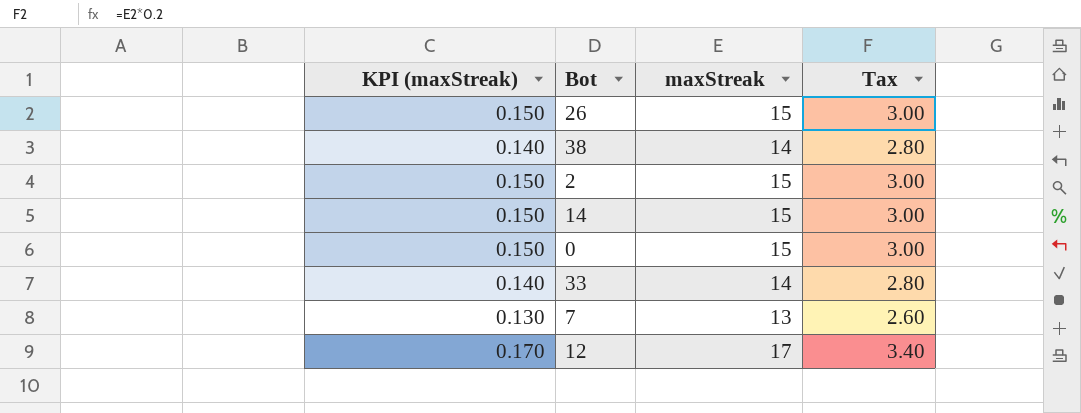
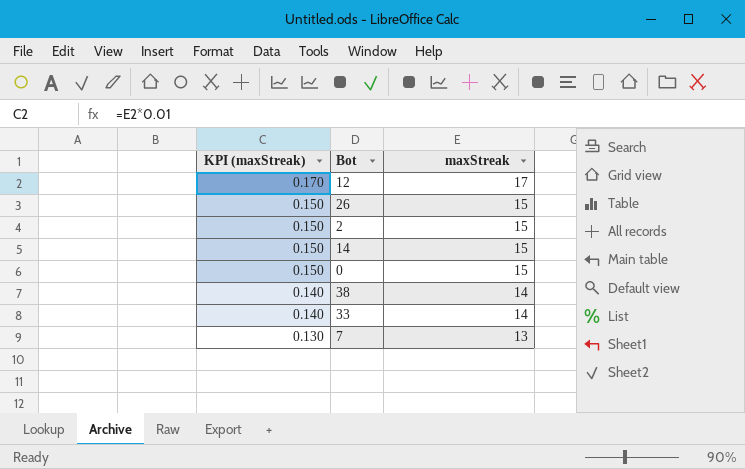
row order: none -> KPI (maxStreak) descending
column Tax | formula: [maxStreak] * 0.2 -> none

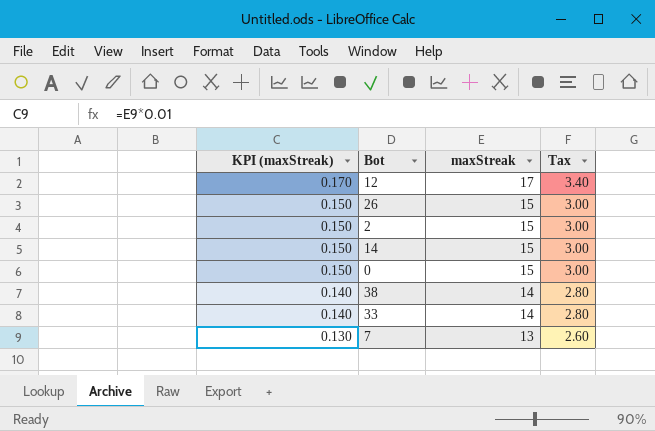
column Tax | formula: none -> [maxStreak] * 0.2

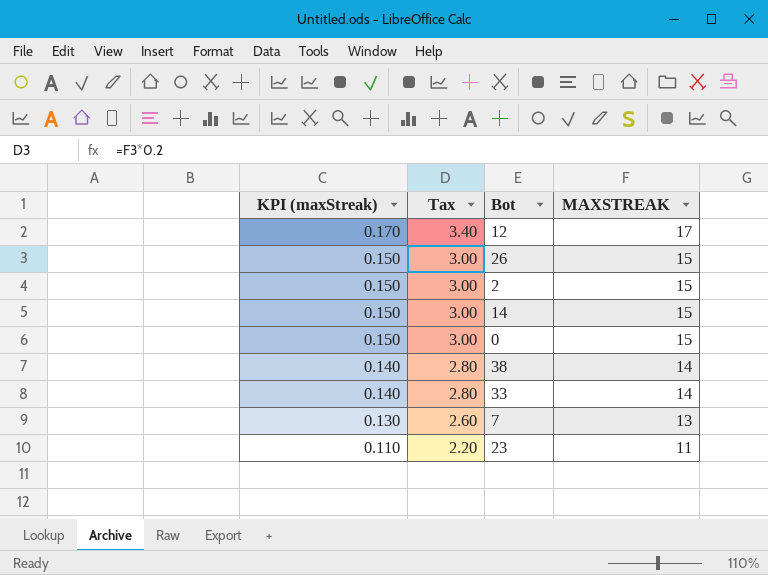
column Tax | position: 4 -> 2
column name: maxStreak -> MAXSTREAK
row 23: none -> 0.110 | 2.20 | 11

